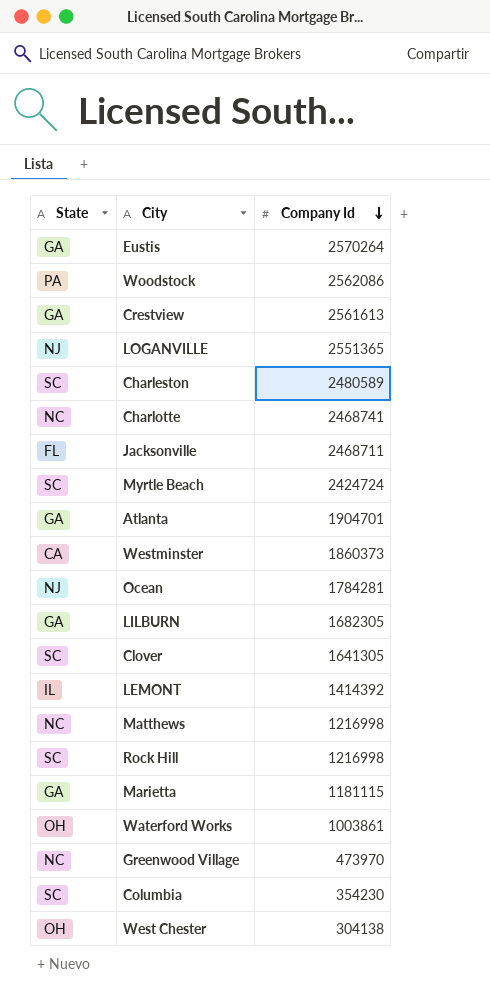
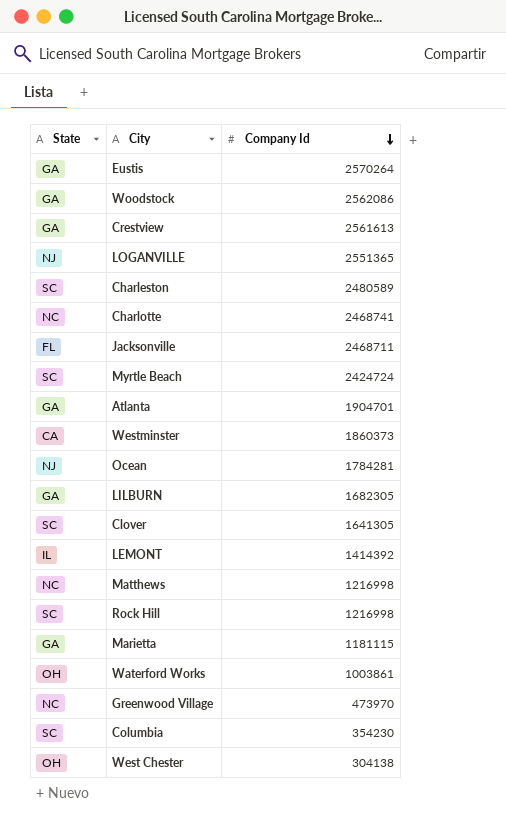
Woodstock | State: PA -> GA

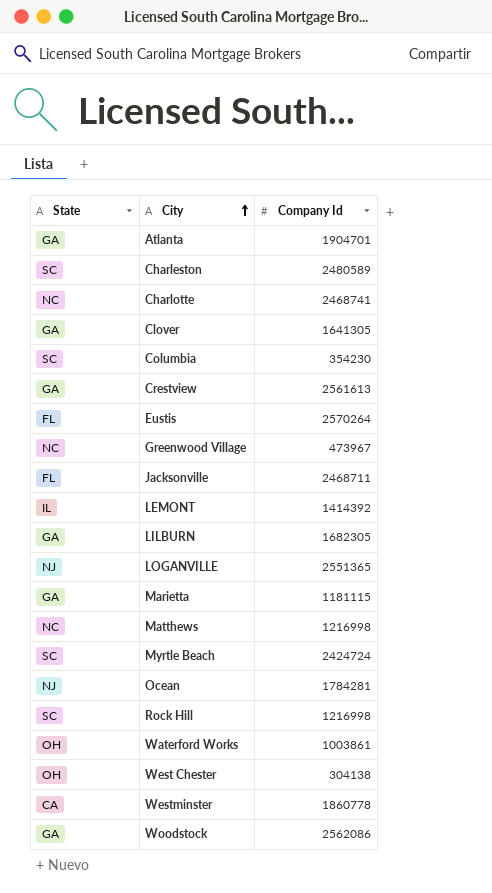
row order: Company Id descending -> City ascending
Clover | State: SC -> GA
Eustis | State: GA -> FL
Greenwood Village | Company Id: 473970 -> 473967
Westminster | Company Id: 1860373 -> 1860778

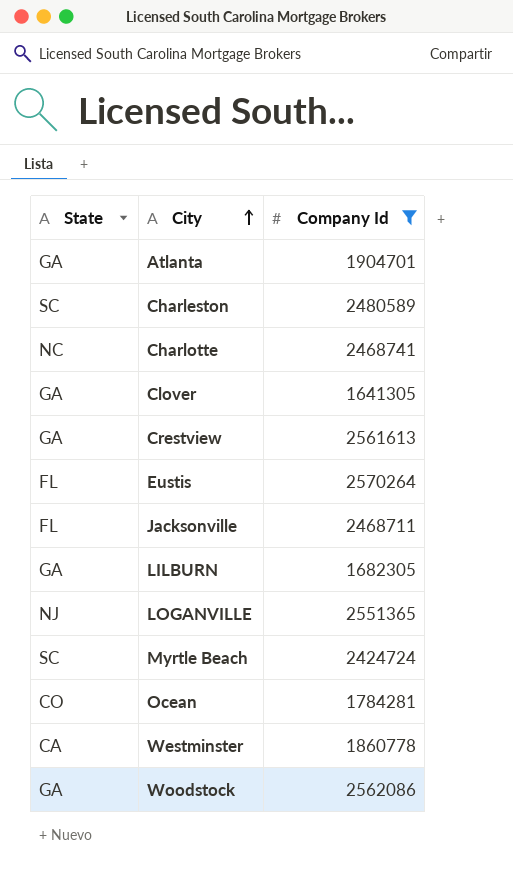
filter: none -> Company Id >= 1641305
Ocean | State: NJ -> CO

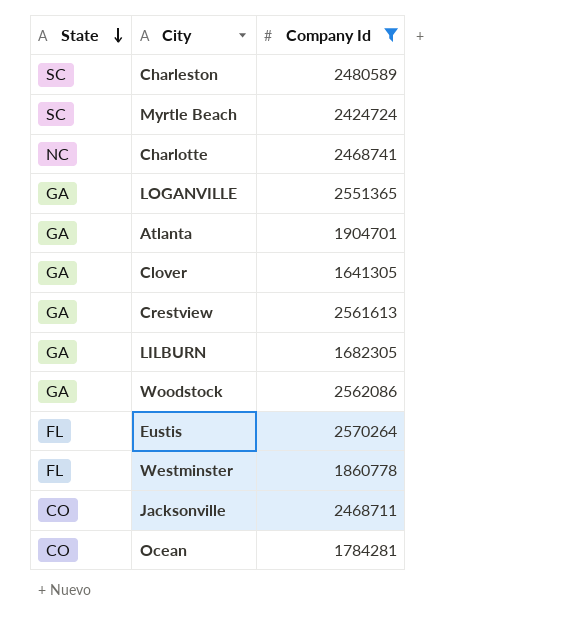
row order: City ascending -> State descending
LOGANVILLE | State: NJ -> GA
Westminster | State: CA -> FL
Jacksonville | State: FL -> CO

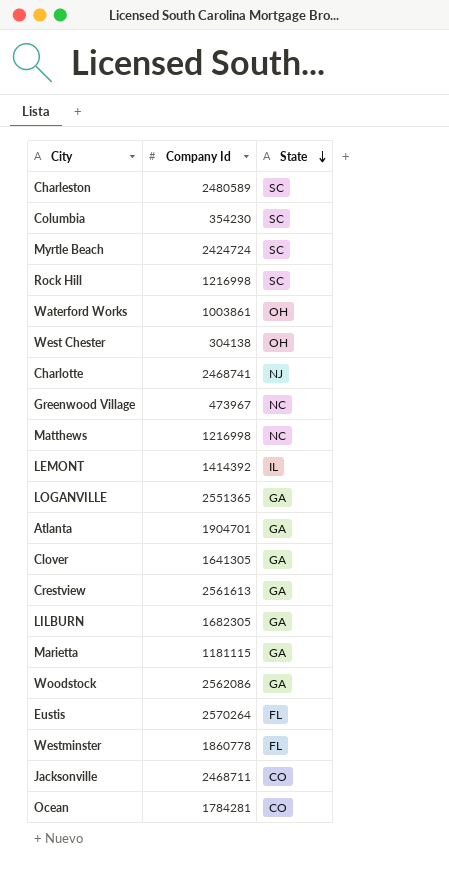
filter: Company Id >= 1641305 -> none
column State | position: 1 -> 3
Charlotte | State: NC -> NJ

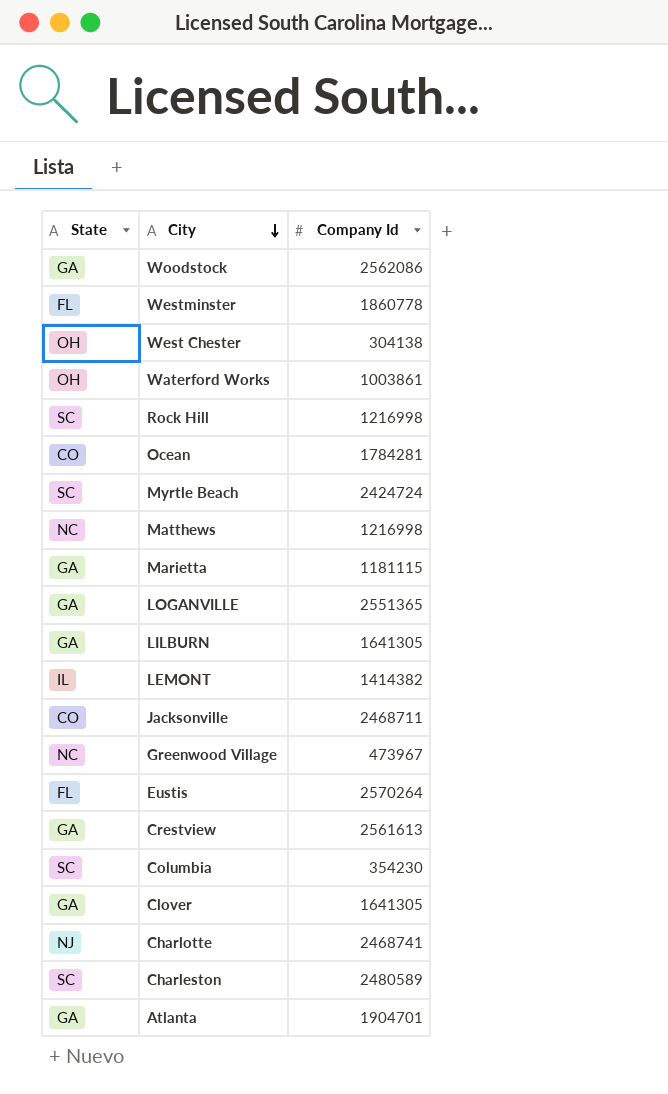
row order: State descending -> City descending
column State | position: 3 -> 1
LILBURN | Company Id: 1682305 -> 1641305
LEMONT | Company Id: 1414392 -> 1414382

